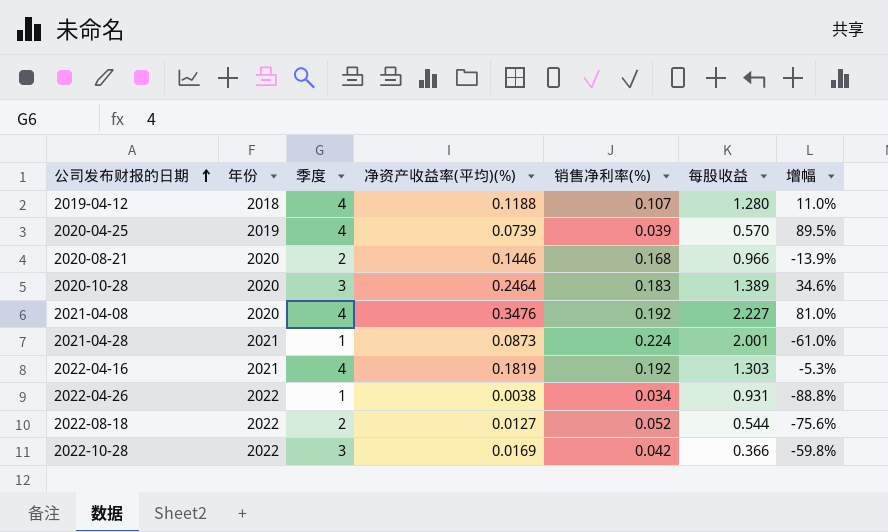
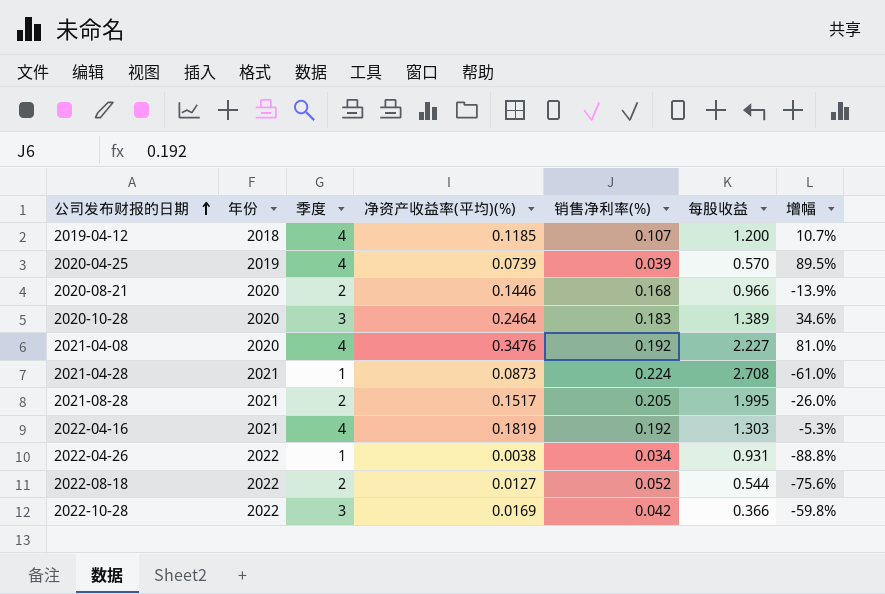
2019-04-12 | 净资产收益率(平均)(%): 0.1188 -> 0.1185
2019-04-12 | 每股收益: 1.280 -> 1.200
2019-04-12 | 增幅: 11.0% -> 10.7%
2021-04-28 | 每股收益: 2.001 -> 2.708
row 2021-08-28: none -> 2021 | 2 | 0.1517 | 0.205 | 1.995 | -26.0%

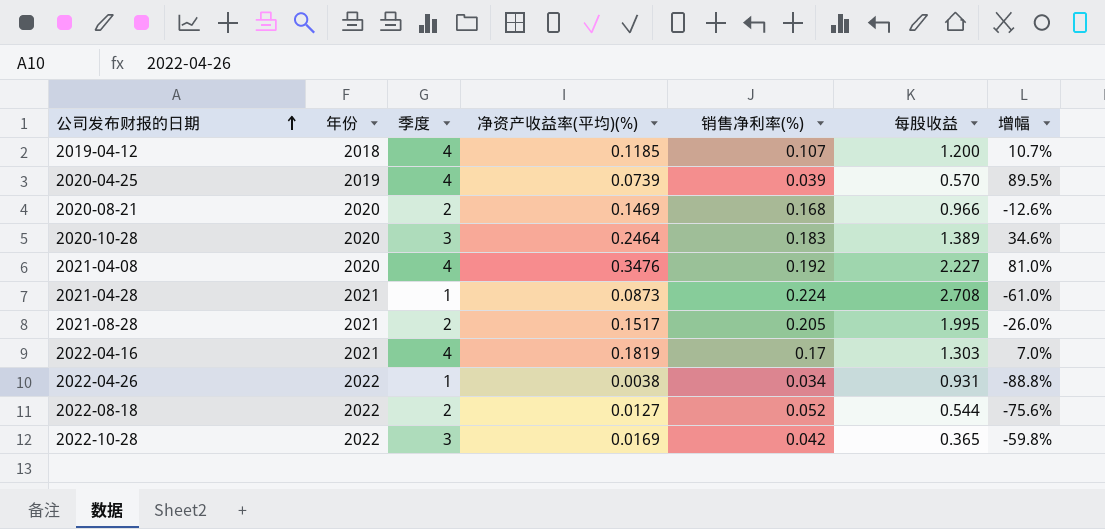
2020-08-21 | 净资产收益率(平均)(%): 0.1446 -> 0.1469
2020-08-21 | 增幅: -13.9% -> -12.6%
2022-04-16 | 销售净利率(%): 0.192 -> 0.17
2022-04-16 | 增幅: -5.3% -> 7.0%
2022-10-28 | 每股收益: 0.366 -> 0.365

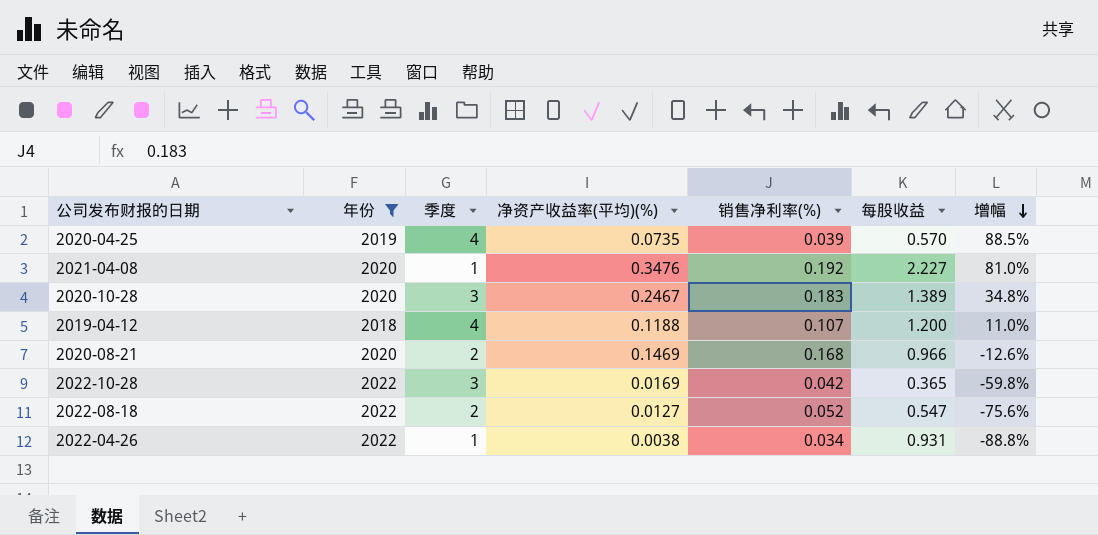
filter: none -> 年份 != 2021
row order: 公司发布财报的日期 ascending -> 增幅 descending
2020-04-25 | 净资产收益率(平均)(%): 0.0739 -> 0.0735
2020-04-25 | 增幅: 89.5% -> 88.5%
2021-04-08 | 季度: 4 -> 1
2020-10-28 | 净资产收益率(平均)(%): 0.2464 -> 0.2467
2020-10-28 | 增幅: 34.6% -> 34.8%
2019-04-12 | 净资产收益率(平均)(%): 0.1185 -> 0.1188
2019-04-12 | 增幅: 10.7% -> 11.0%
2022-08-18 | 每股收益: 0.544 -> 0.547

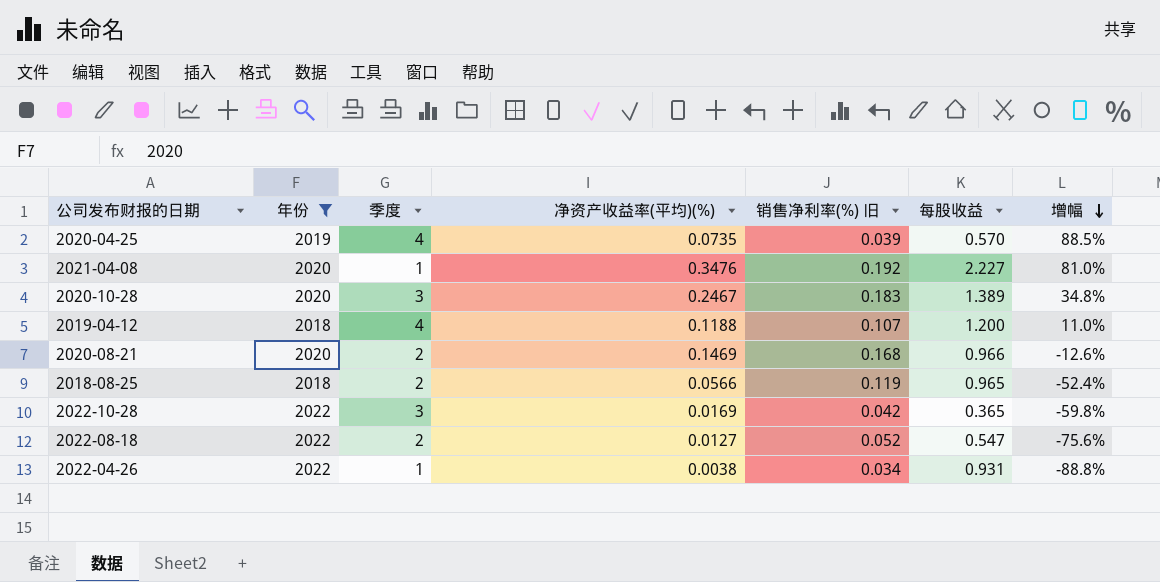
column name: 销售净利率(%) -> 销售净利率(%) 旧
row 2018-08-25: none -> 2018 | 2 | 0.0566 | 0.119 | 0.965 | -52.4%

